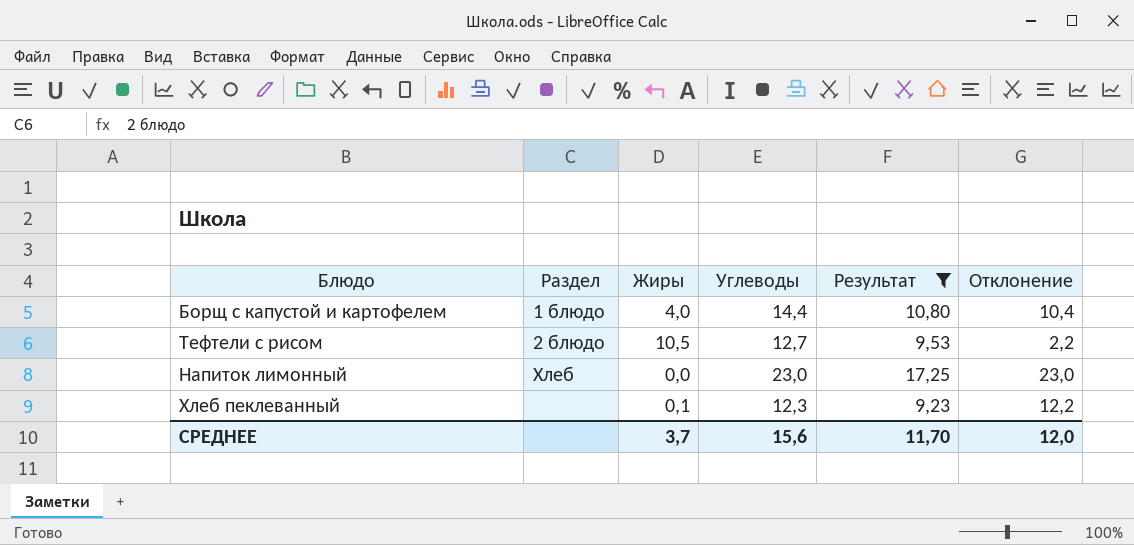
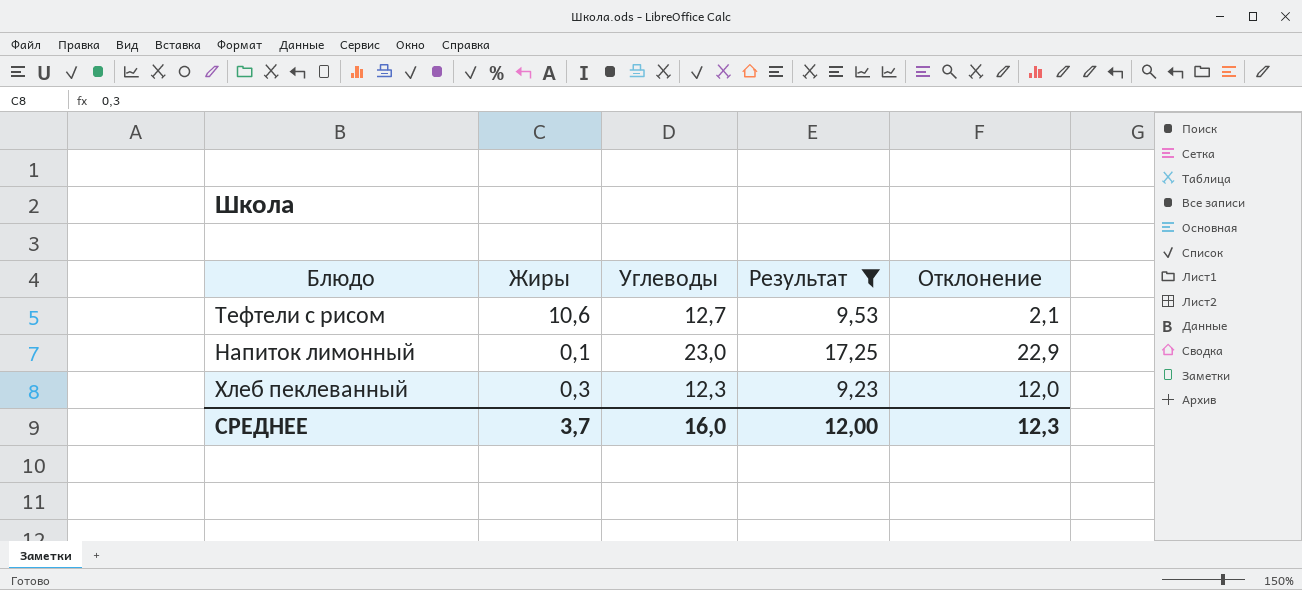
column Раздел | position: 2 -> none
row Борщ с капустой и картофелем: 1 блюдо | 4,0 | 14,4 | 10,80 | 10,4 -> none
Тефтели с рисом | Жиры: 10,5 -> 10,6
Тефтели с рисом | Отклонение: 2,2 -> 2,1
Напиток лимонный | Жиры: 0,0 -> 0,1
Напиток лимонный | Отклонение: 23,0 -> 22,9
Хлеб пеклеванный | Жиры: 0,1 -> 0,3
Хлеб пеклеванный | Отклонение: 12,2 -> 12,0
СРЕДНЕЕ | Углеводы: 15,6 -> 16,0
СРЕДНЕЕ | Результат: 11,70 -> 12,00
СРЕДНЕЕ | Отклонение: 12,0 -> 12,3

